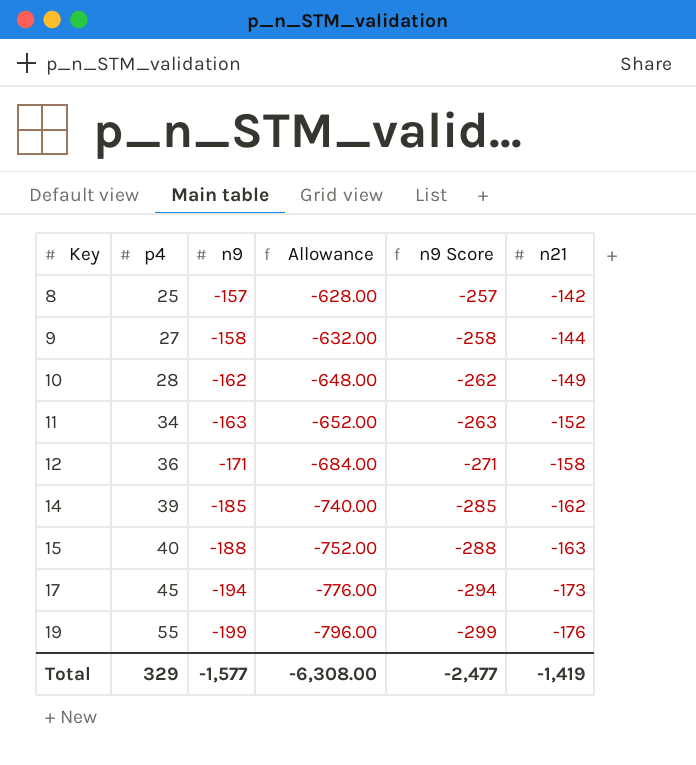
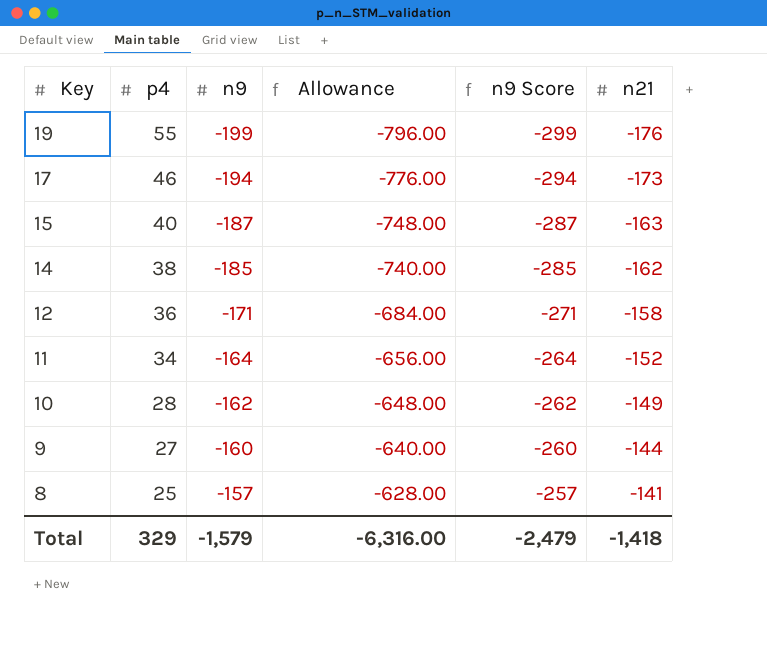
row order: Key ascending -> Key descending
17 | p4: 45 -> 46
15 | n9: -188 -> -187
15 | Allowance: -752.00 -> -748.00
15 | n9 Score: -288 -> -287
14 | p4: 39 -> 38
11 | n9: -163 -> -164
11 | Allowance: -652.00 -> -656.00
11 | n9 Score: -263 -> -264
9 | n9: -158 -> -160
9 | Allowance: -632.00 -> -640.00
9 | n9 Score: -258 -> -260
8 | n21: -142 -> -141
Total | n9: -1,577 -> -1,579
Total | Allowance: -6,308.00 -> -6,316.00
Total | n9 Score: -2,477 -> -2,479
Total | n21: -1,419 -> -1,418

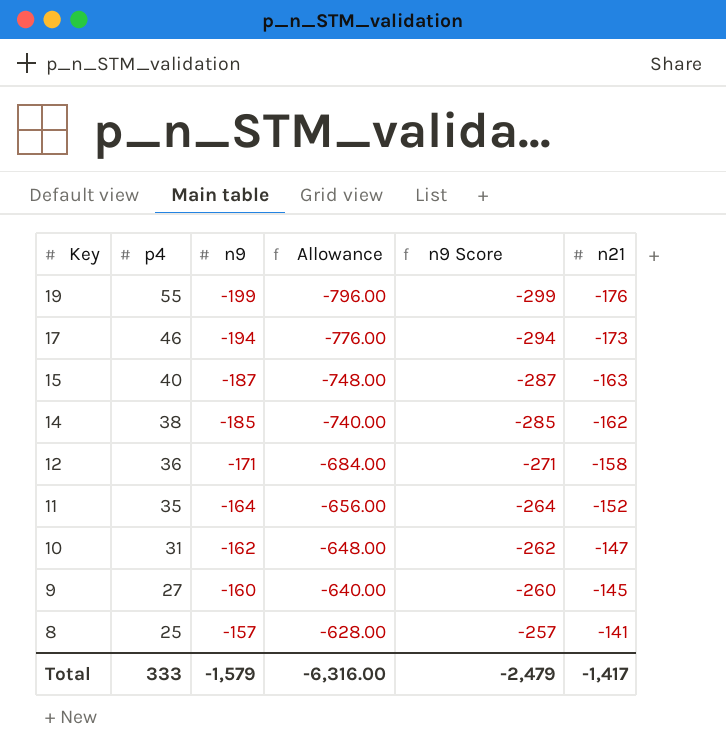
11 | p4: 34 -> 35
10 | p4: 28 -> 31
10 | n21: -149 -> -147
9 | n21: -144 -> -145
Total | p4: 329 -> 333
Total | n21: -1,418 -> -1,417

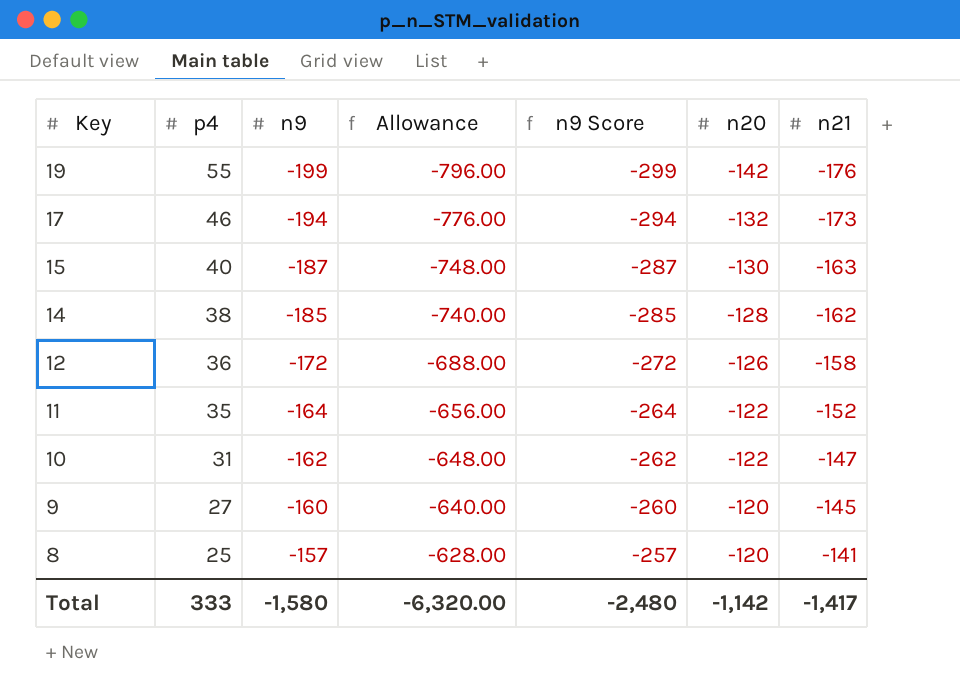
column n20 | position: none -> 6
12 | n9: -171 -> -172
12 | Allowance: -684.00 -> -688.00
12 | n9 Score: -271 -> -272
Total | n9: -1,579 -> -1,580
Total | Allowance: -6,316.00 -> -6,320.00
Total | n9 Score: -2,479 -> -2,480

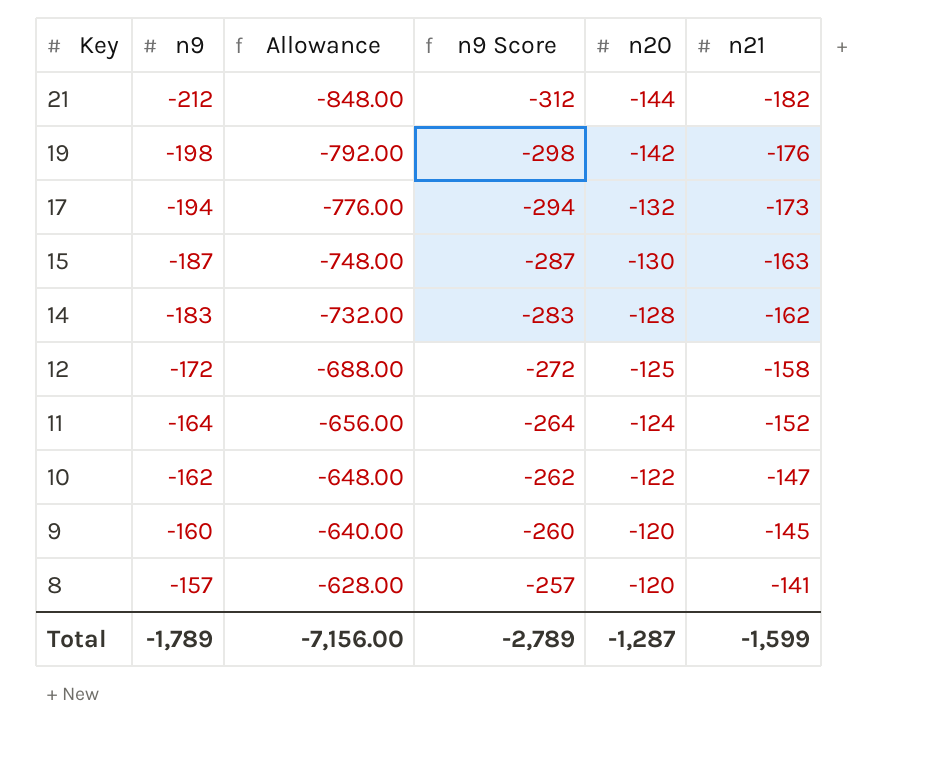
column p4 | position: 2 -> none
row 21: none -> -212 | -848.00 | -312 | -144 | -182
19 | n9: -199 -> -198
19 | Allowance: -796.00 -> -792.00
19 | n9 Score: -299 -> -298
14 | n9: -185 -> -183
14 | Allowance: -740.00 -> -732.00
14 | n9 Score: -285 -> -283
12 | n20: -126 -> -125
11 | n20: -122 -> -124
Total | n9: -1,580 -> -1,789
Total | Allowance: -6,320.00 -> -7,156.00
Total | n9 Score: -2,480 -> -2,789
Total | n20: -1,142 -> -1,287
Total | n21: -1,417 -> -1,599

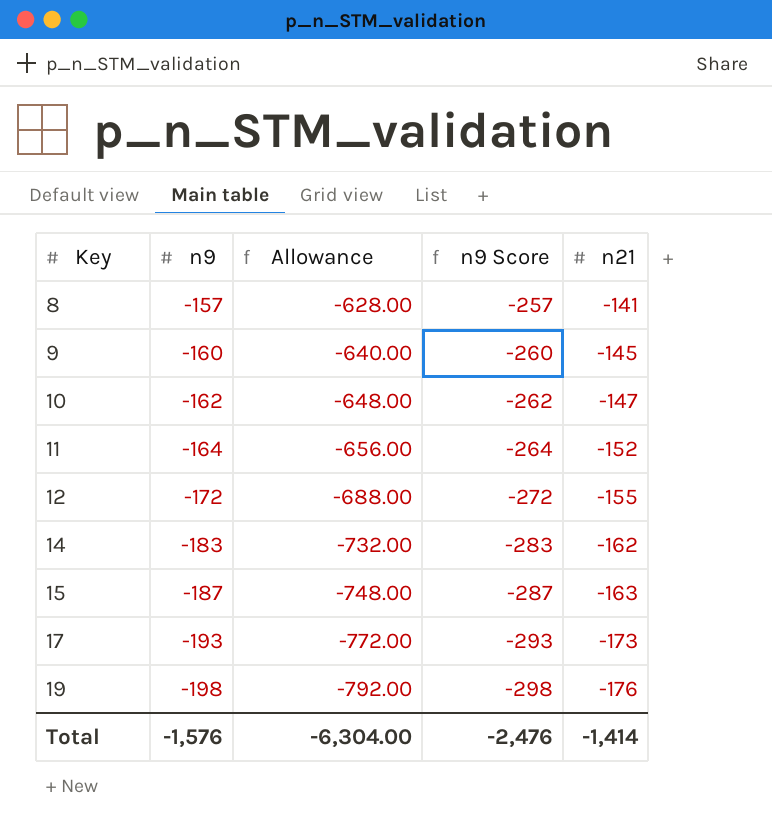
row order: Key descending -> Key ascending
column n20 | position: 5 -> none
row 21: -212 | -848.00 | -312 | -144 | -182 -> none
12 | n21: -158 -> -155
17 | n9: -194 -> -193
17 | Allowance: -776.00 -> -772.00
17 | n9 Score: -294 -> -293
Total | n9: -1,789 -> -1,576
Total | Allowance: -7,156.00 -> -6,304.00
Total | n9 Score: -2,789 -> -2,476
Total | n21: -1,599 -> -1,414

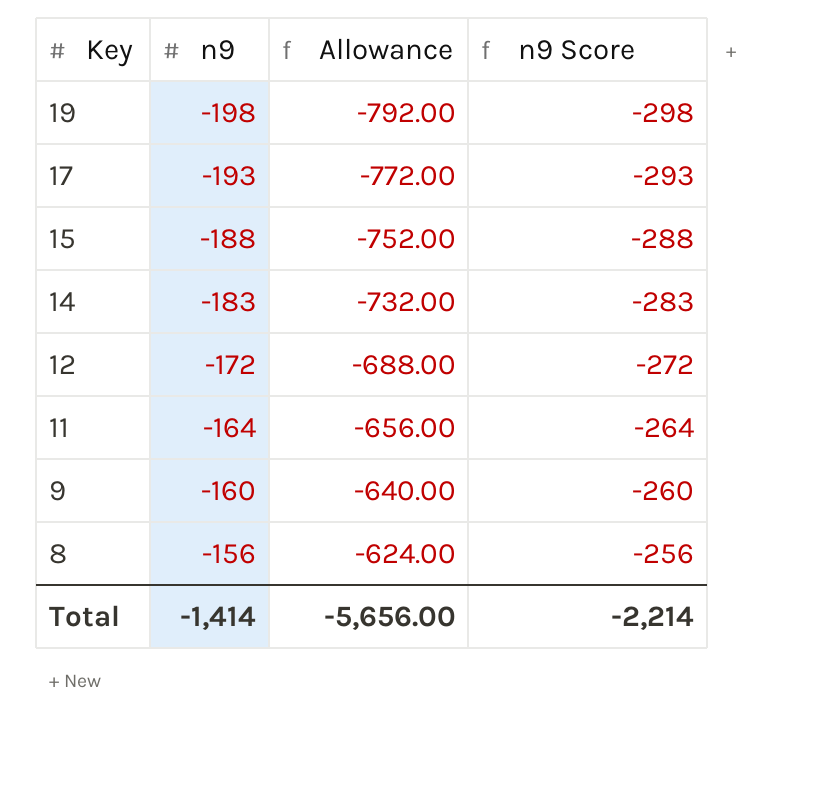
row order: Key ascending -> Key descending
column n21 | position: 5 -> none
row 10: -162 | -648.00 | -262 | -147 -> none
15 | n9: -187 -> -188
15 | Allowance: -748.00 -> -752.00
15 | n9 Score: -287 -> -288
8 | n9: -157 -> -156
8 | Allowance: -628.00 -> -624.00
8 | n9 Score: -257 -> -256
Total | n9: -1,576 -> -1,414
Total | Allowance: -6,304.00 -> -5,656.00
Total | n9 Score: -2,476 -> -2,214

